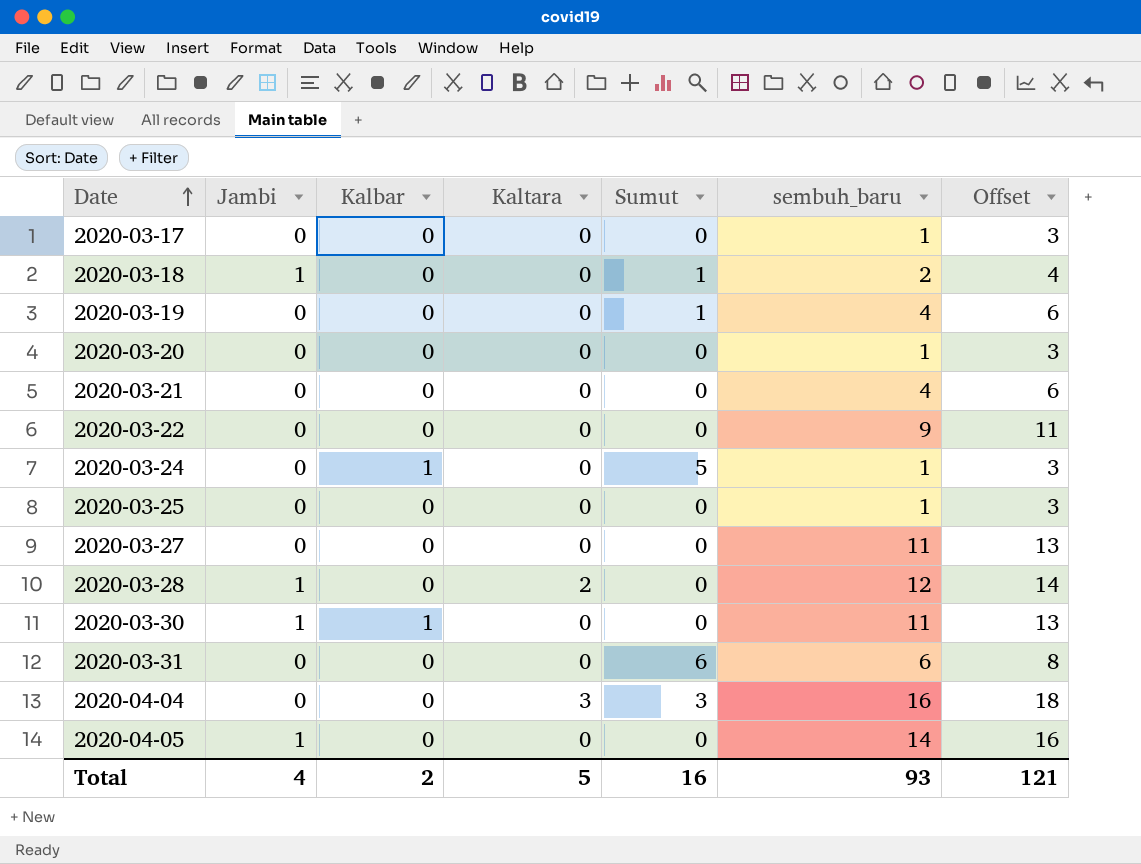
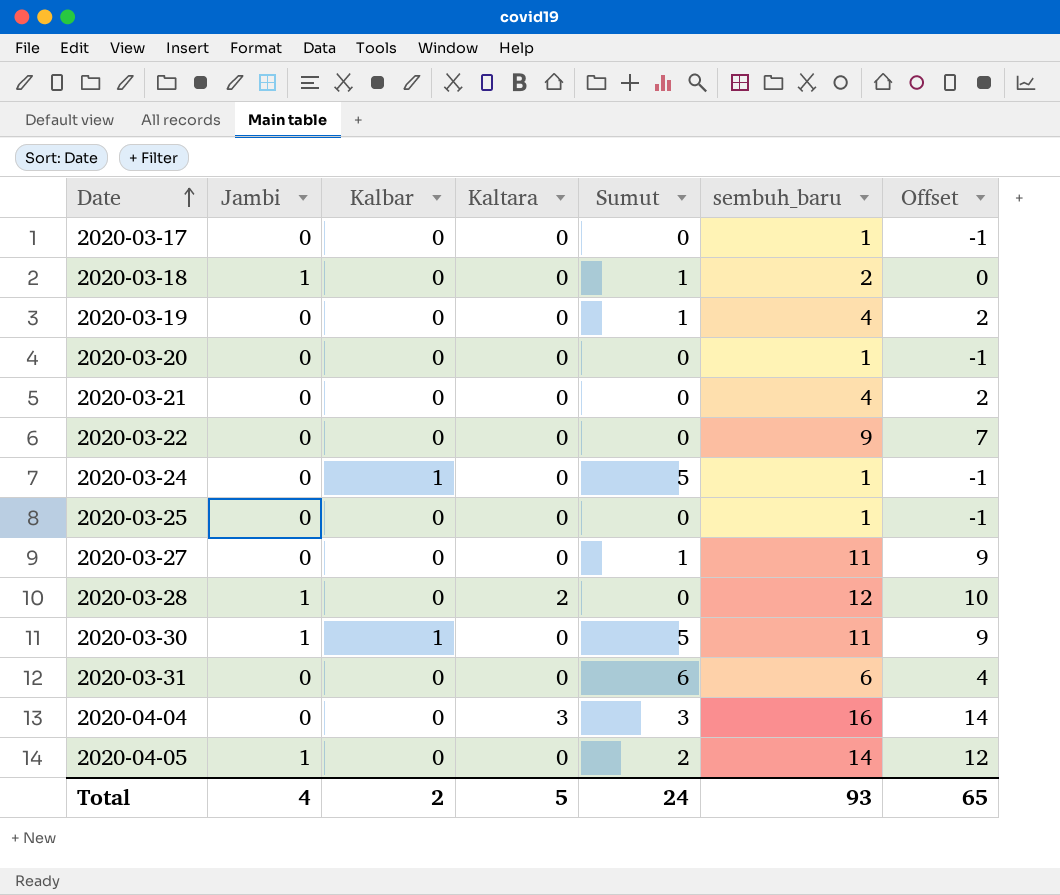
column Offset | formula: [sembuh_baru] + 2 -> [sembuh_baru] - 2
2020-03-27 | Sumut: 0 -> 1
2020-03-30 | Sumut: 0 -> 5
2020-04-05 | Sumut: 0 -> 2
Total | Sumut: 16 -> 24
Total | Offset: 121 -> 65

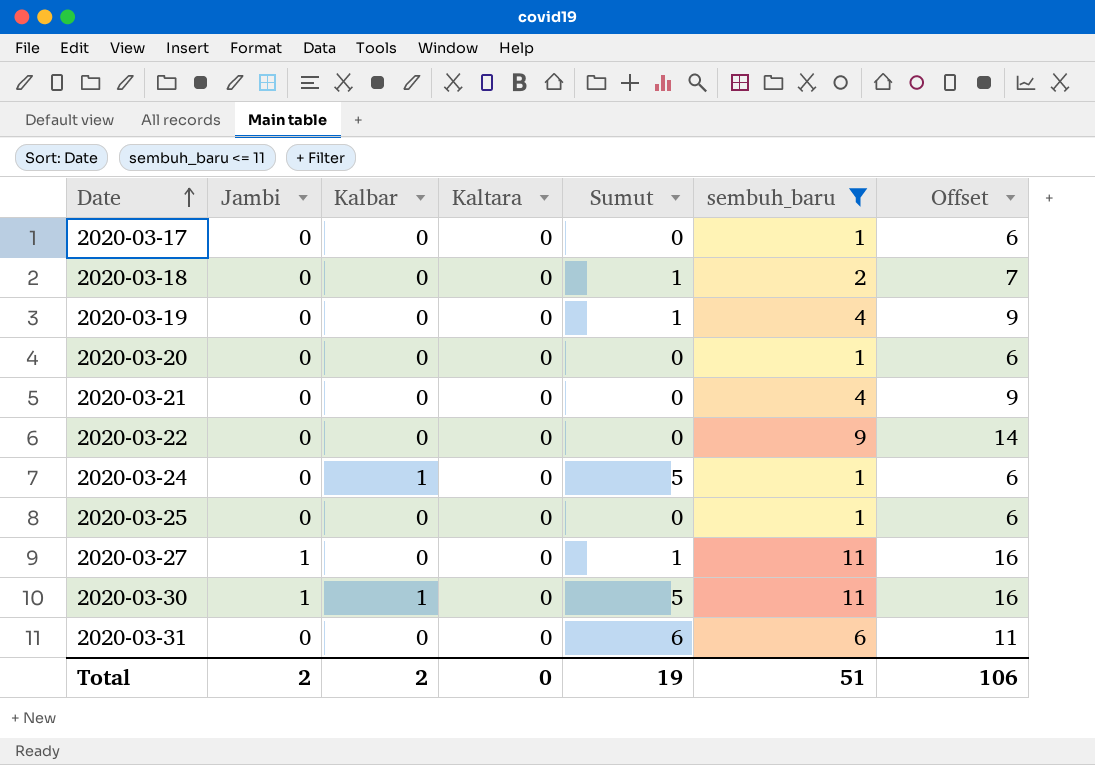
filter: none -> sembuh_baru <= 11
column Offset | formula: [sembuh_baru] - 2 -> [sembuh_baru] + 5
2020-03-18 | Jambi: 1 -> 0
2020-03-27 | Jambi: 0 -> 1
Total | Jambi: 4 -> 2
Total | Kaltara: 5 -> 0
Total | Sumut: 24 -> 19
Total | sembuh_baru: 93 -> 51
Total | Offset: 65 -> 106

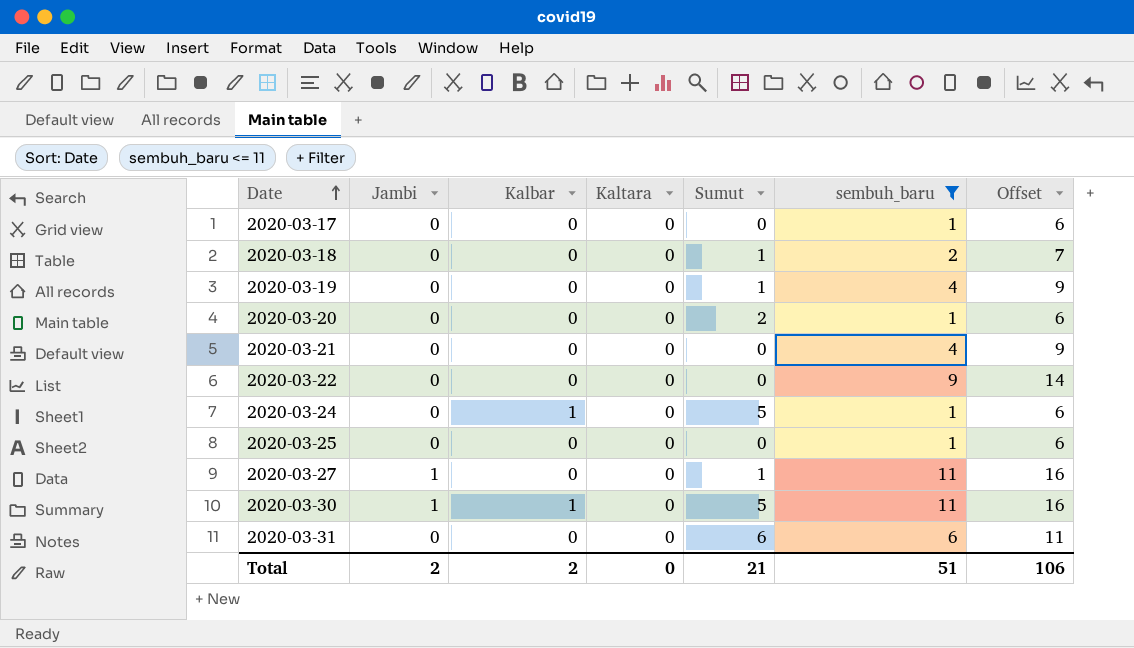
2020-03-20 | Sumut: 0 -> 2
Total | Sumut: 19 -> 21

